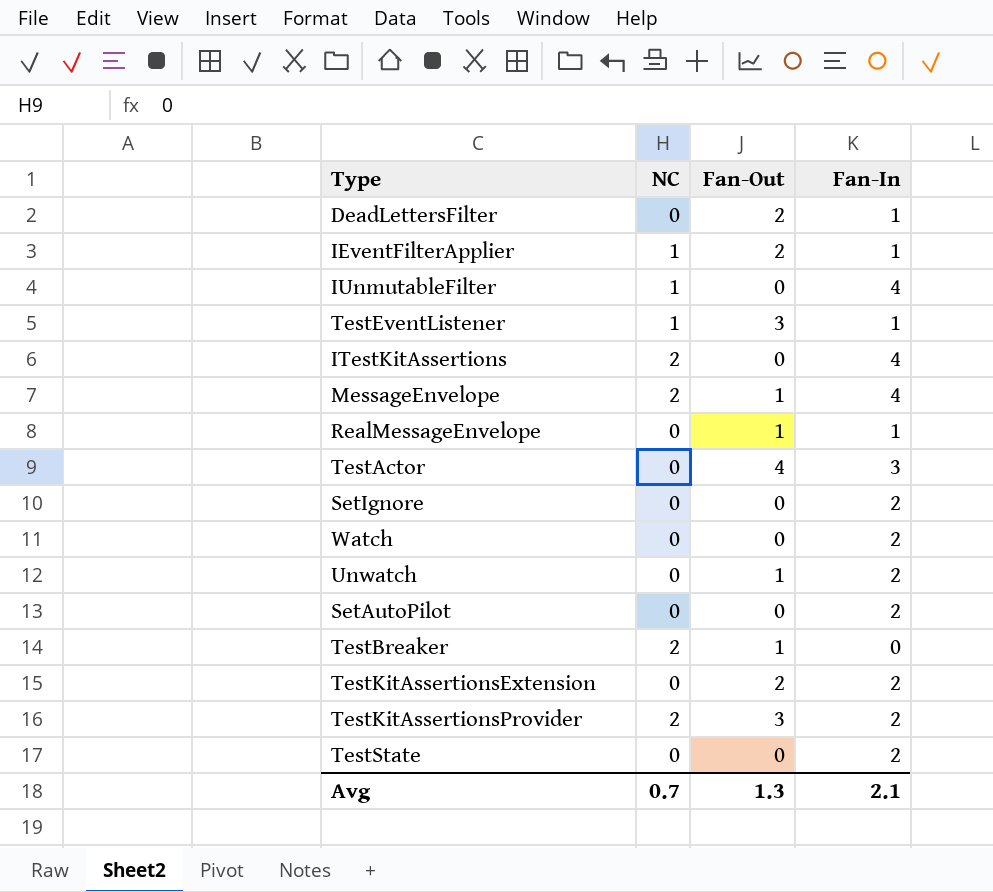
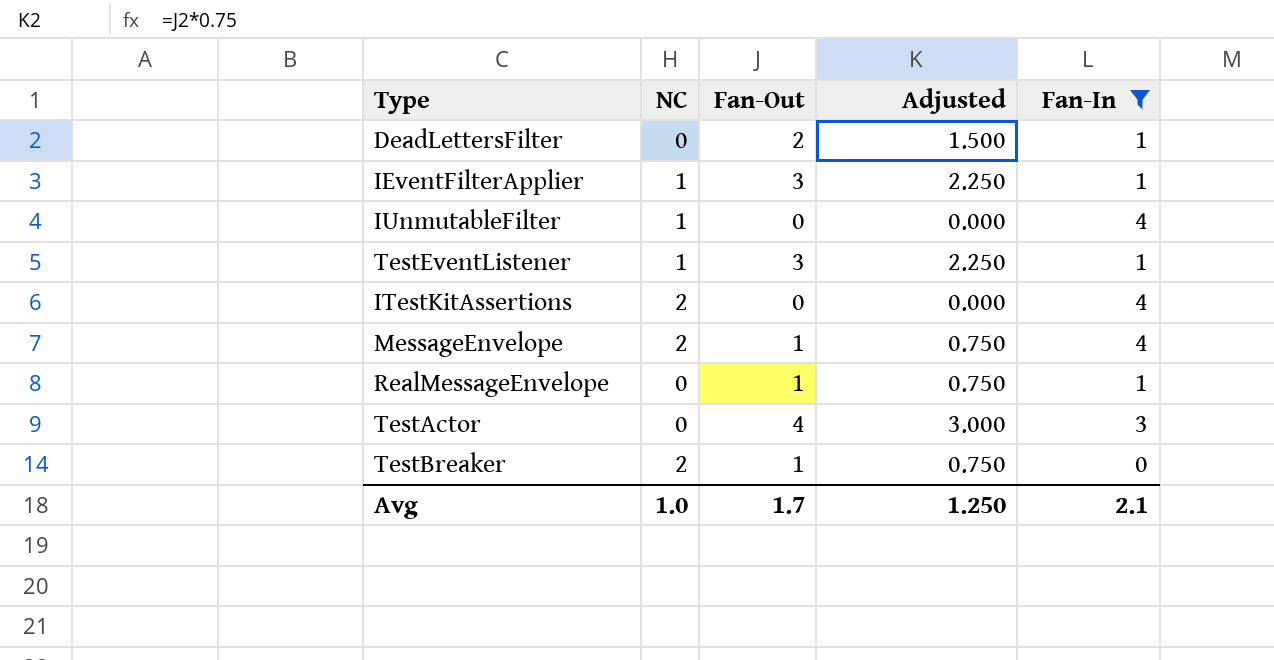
filter: none -> Fan-In != 2
column Adjusted | formula: none -> [Fan-Out] * 0.75
IEventFilterApplier | Fan-Out: 2 -> 3
Avg | NC: 0.7 -> 1.0
Avg | Fan-Out: 1.3 -> 1.7

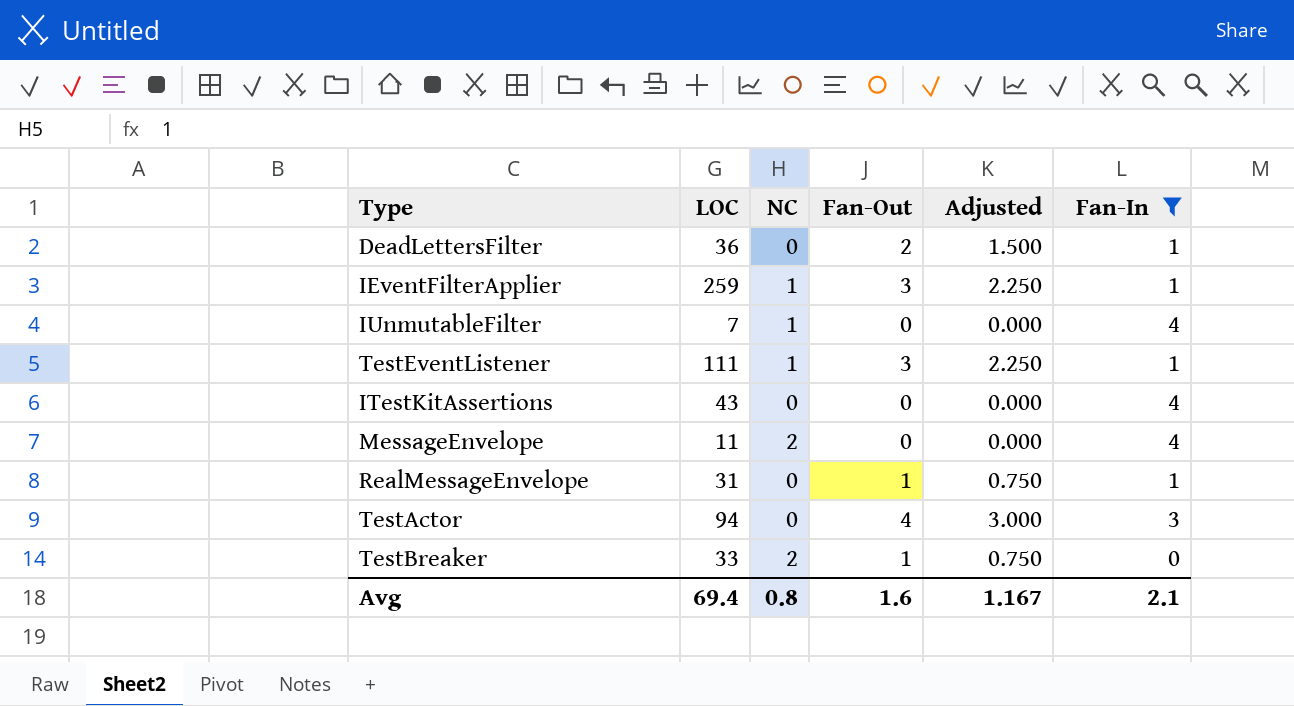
column LOC | position: none -> 2
ITestKitAssertions | NC: 2 -> 0
MessageEnvelope | Fan-Out: 1 -> 0
MessageEnvelope | Adjusted: 0.750 -> 0.000
Avg | NC: 1.0 -> 0.8
Avg | Fan-Out: 1.7 -> 1.6
Avg | Adjusted: 1.250 -> 1.167

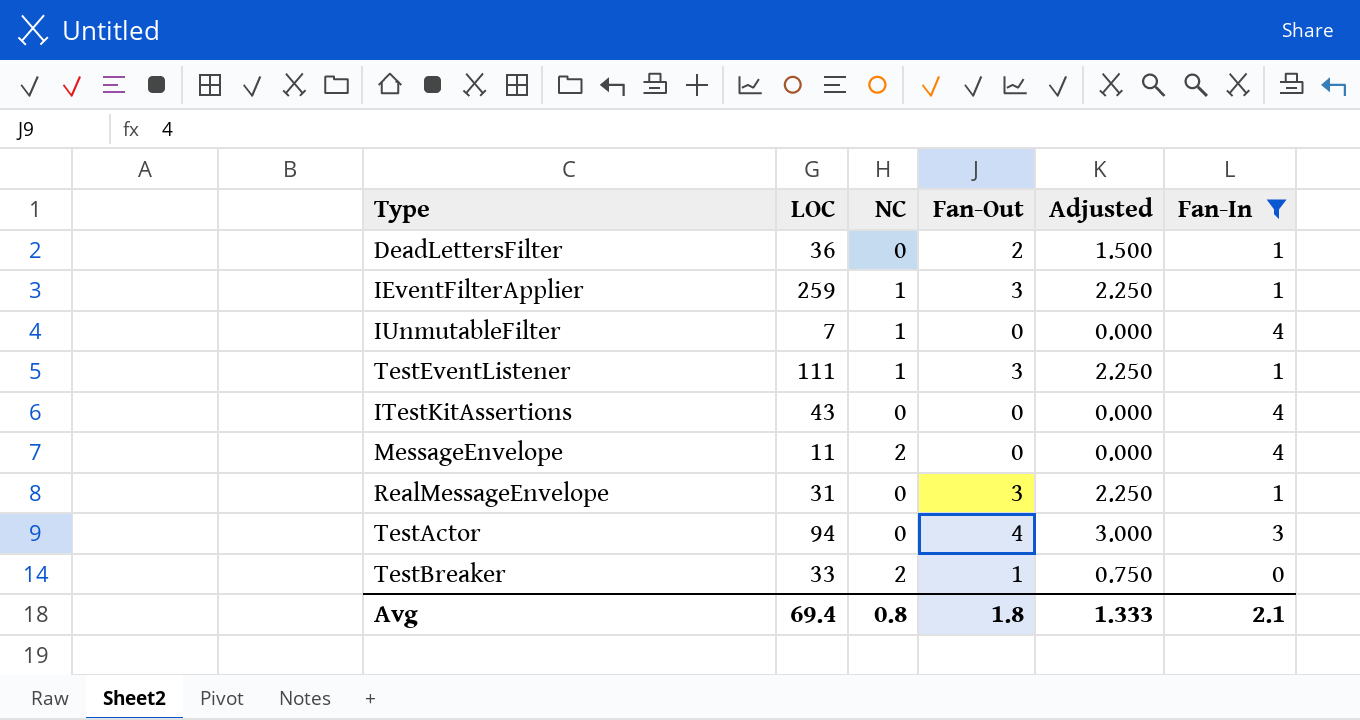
RealMessageEnvelope | Fan-Out: 1 -> 3
RealMessageEnvelope | Adjusted: 0.750 -> 2.250
Avg | Fan-Out: 1.6 -> 1.8
Avg | Adjusted: 1.167 -> 1.333

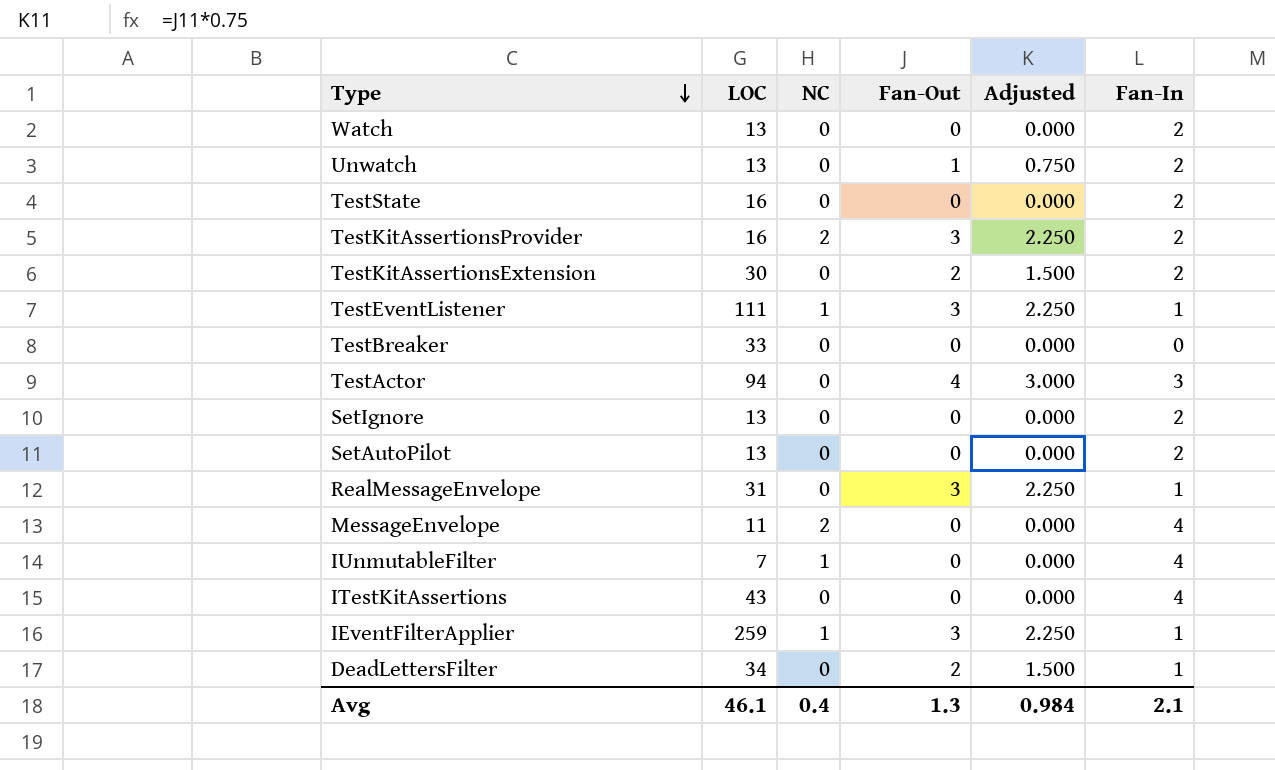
filter: Fan-In != 2 -> none
row order: none -> Type descending
TestBreaker | NC: 2 -> 0
TestBreaker | Fan-Out: 1 -> 0
TestBreaker | Adjusted: 0.750 -> 0.000
DeadLettersFilter | LOC: 36 -> 34
Avg | LOC: 69.4 -> 46.1
Avg | NC: 0.8 -> 0.4
Avg | Fan-Out: 1.8 -> 1.3
Avg | Adjusted: 1.333 -> 0.984

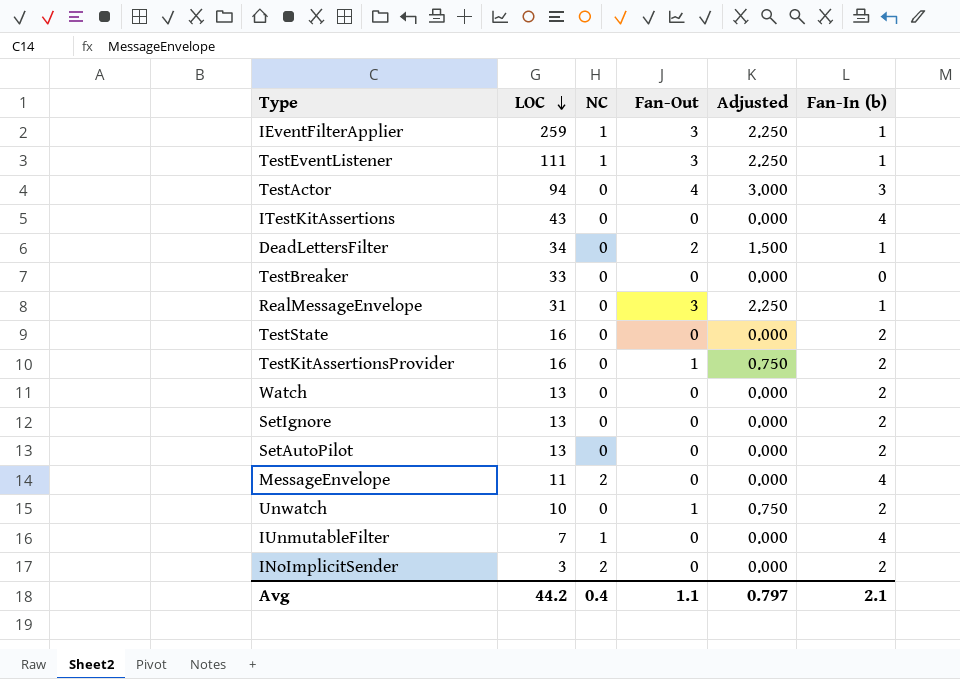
row order: Type descending -> LOC descending
column name: Fan-In -> Fan-In (b)
row TestKitAssertionsExtension: 30 | 0 | 2 | 1.500 | 2 -> none
TestKitAssertionsProvider | NC: 2 -> 0
TestKitAssertionsProvider | Fan-Out: 3 -> 1
TestKitAssertionsProvider | Adjusted: 2.250 -> 0.750
Unwatch | LOC: 13 -> 10
row INoImplicitSender: none -> 3 | 2 | 0 | 0.000 | 2
Avg | LOC: 46.1 -> 44.2
Avg | Fan-Out: 1.3 -> 1.1
Avg | Adjusted: 0.984 -> 0.797

